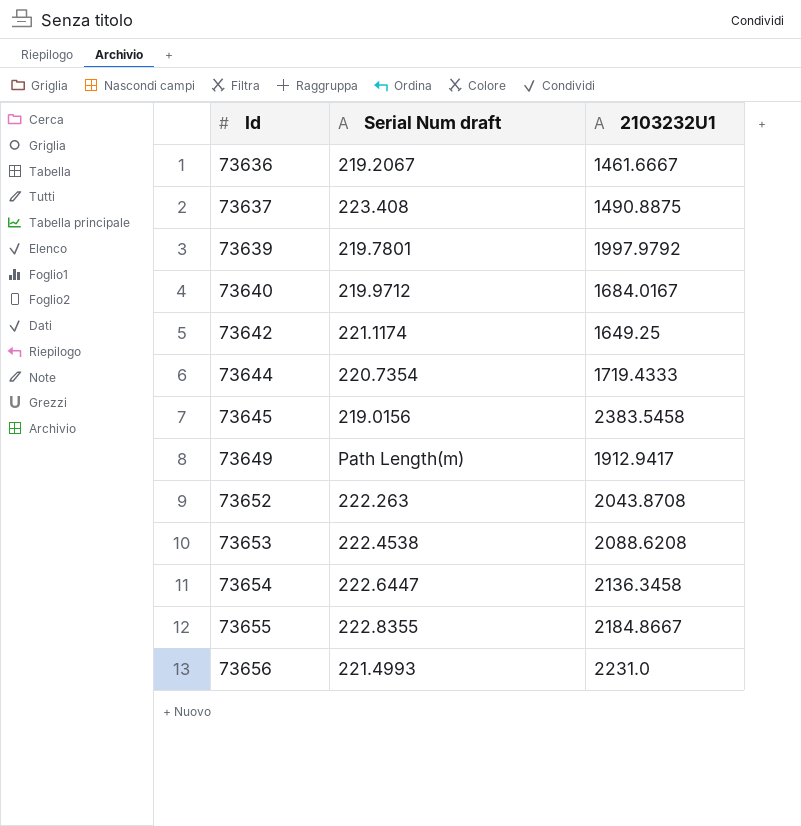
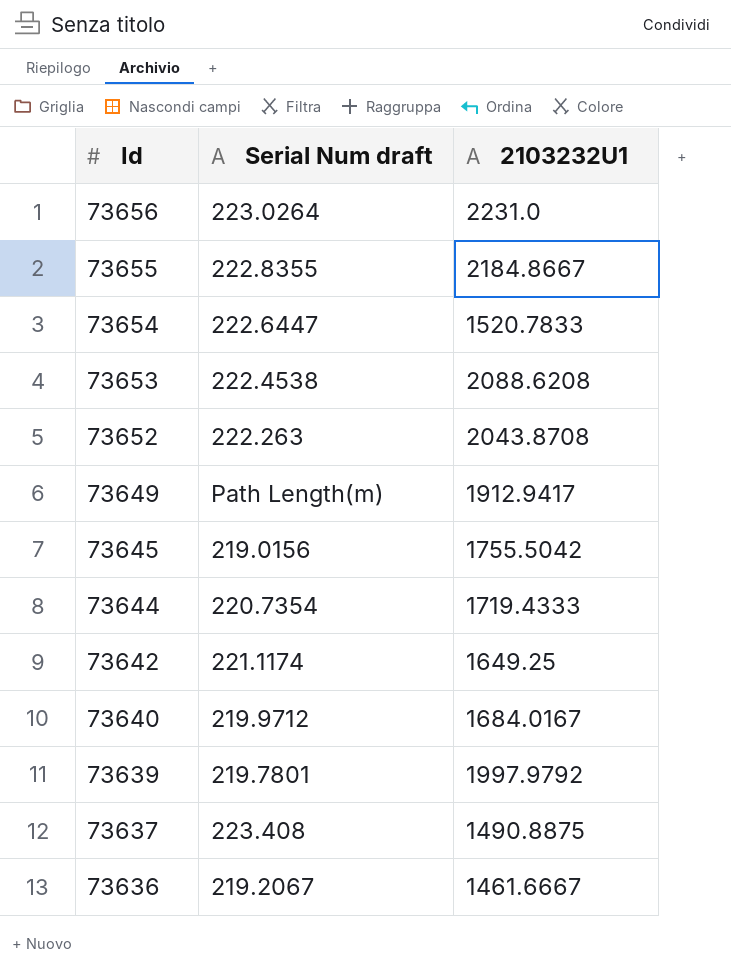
row order: Id ascending -> Id descending
73656 | Serial Num draft: 221.4993 -> 223.0264
73654 | 2103232U1: 2136.3458 -> 1520.7833
73645 | 2103232U1: 2383.5458 -> 1755.5042

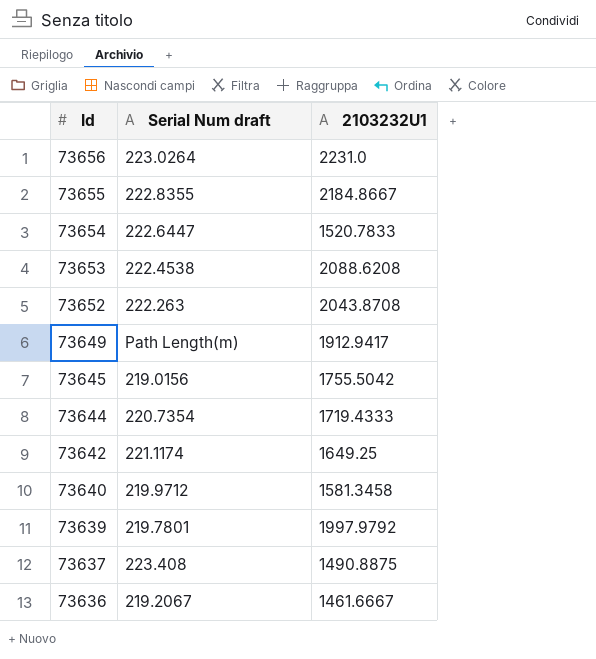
73640 | 2103232U1: 1684.0167 -> 1581.3458

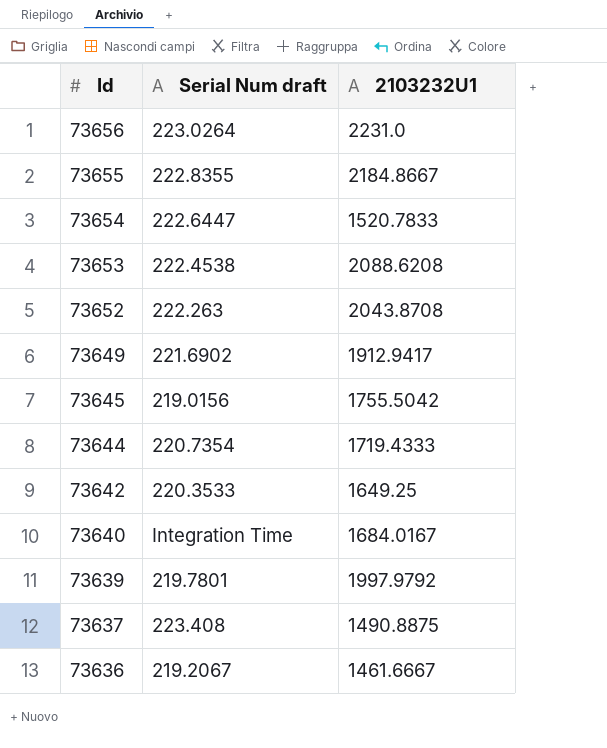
73649 | Serial Num draft: Path Length(m) -> 221.6902
73642 | Serial Num draft: 221.1174 -> 220.3533
73640 | Serial Num draft: 219.9712 -> Integration Time
73640 | 2103232U1: 1581.3458 -> 1684.0167

